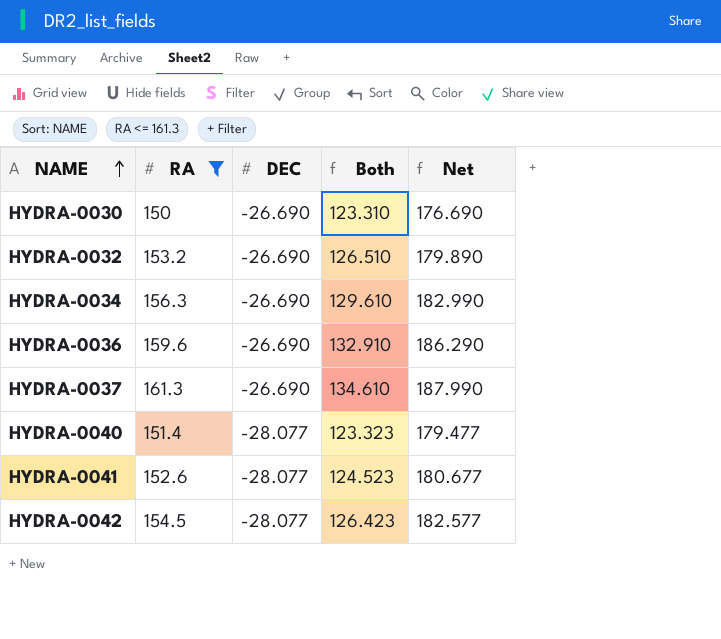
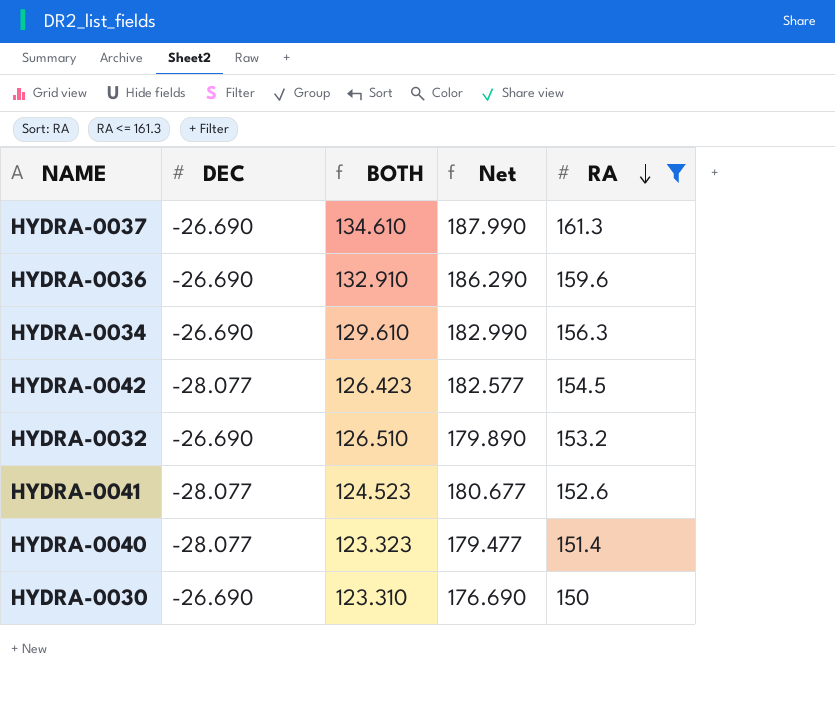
row order: NAME ascending -> RA descending
column name: Both -> BOTH
column RA | position: 2 -> 5

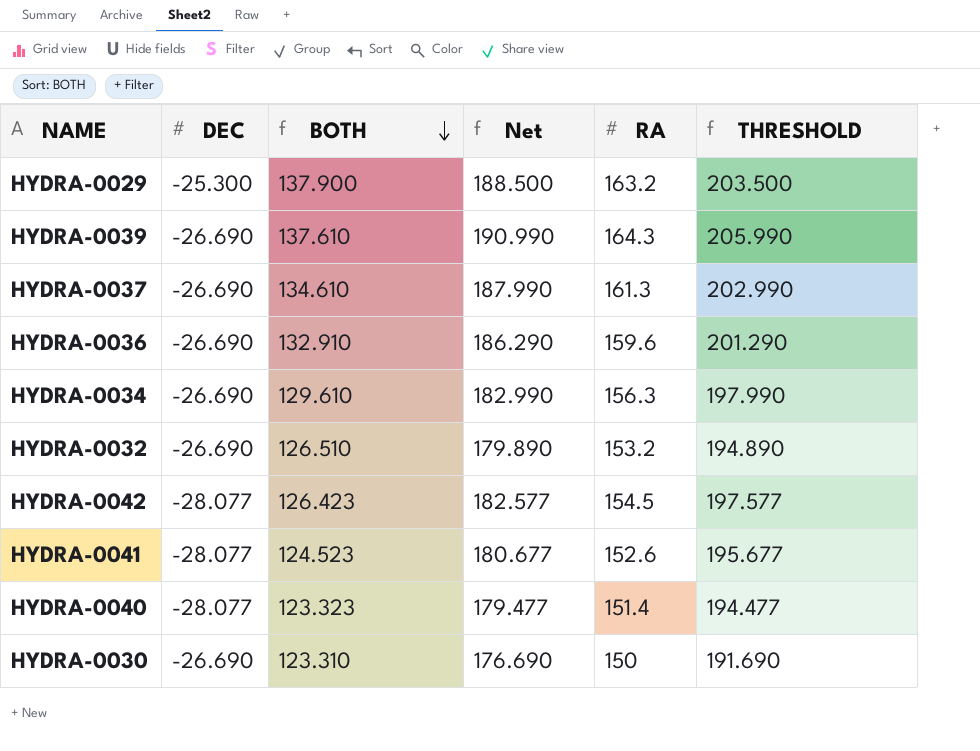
filter: RA <= 161.3 -> none
row order: RA descending -> BOTH descending
column THRESHOLD | formula: none -> [Net] + 15

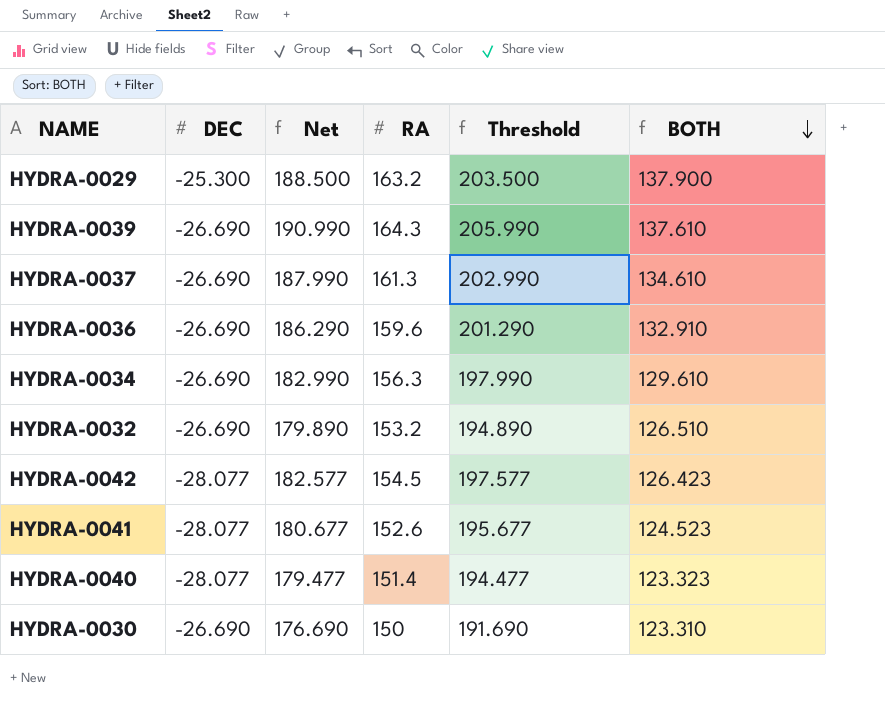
column name: THRESHOLD -> Threshold
column BOTH | position: 3 -> 6

